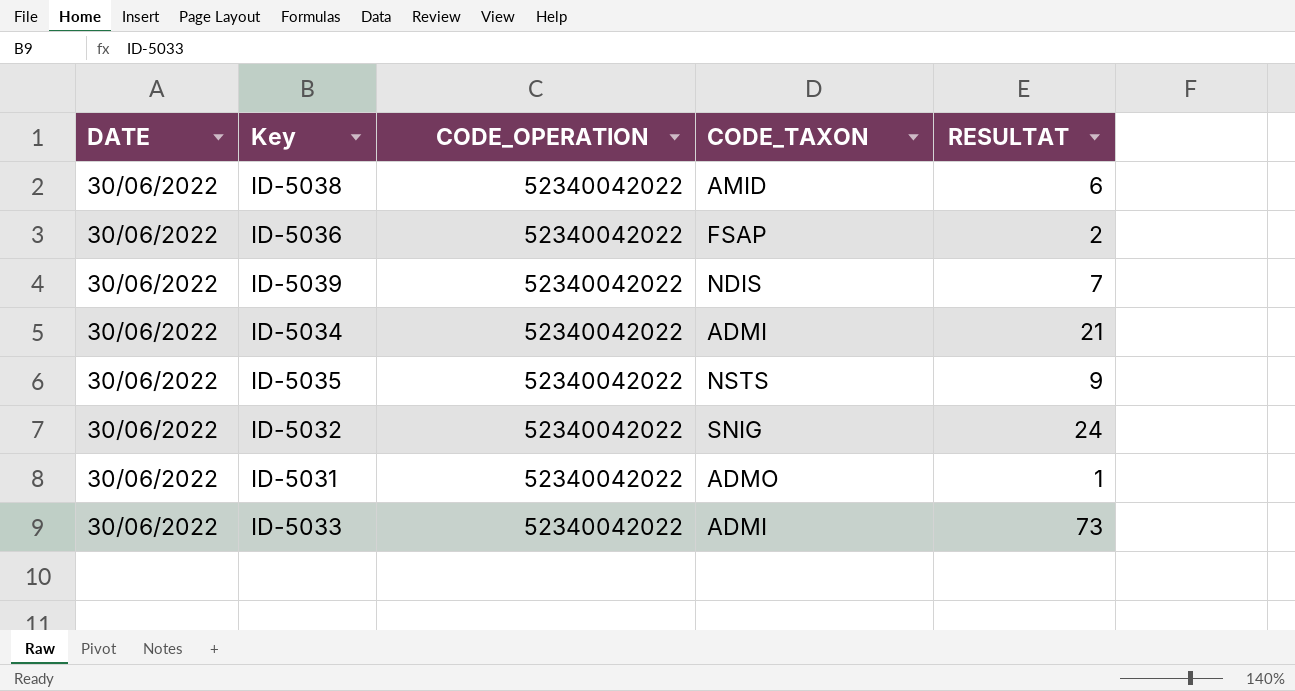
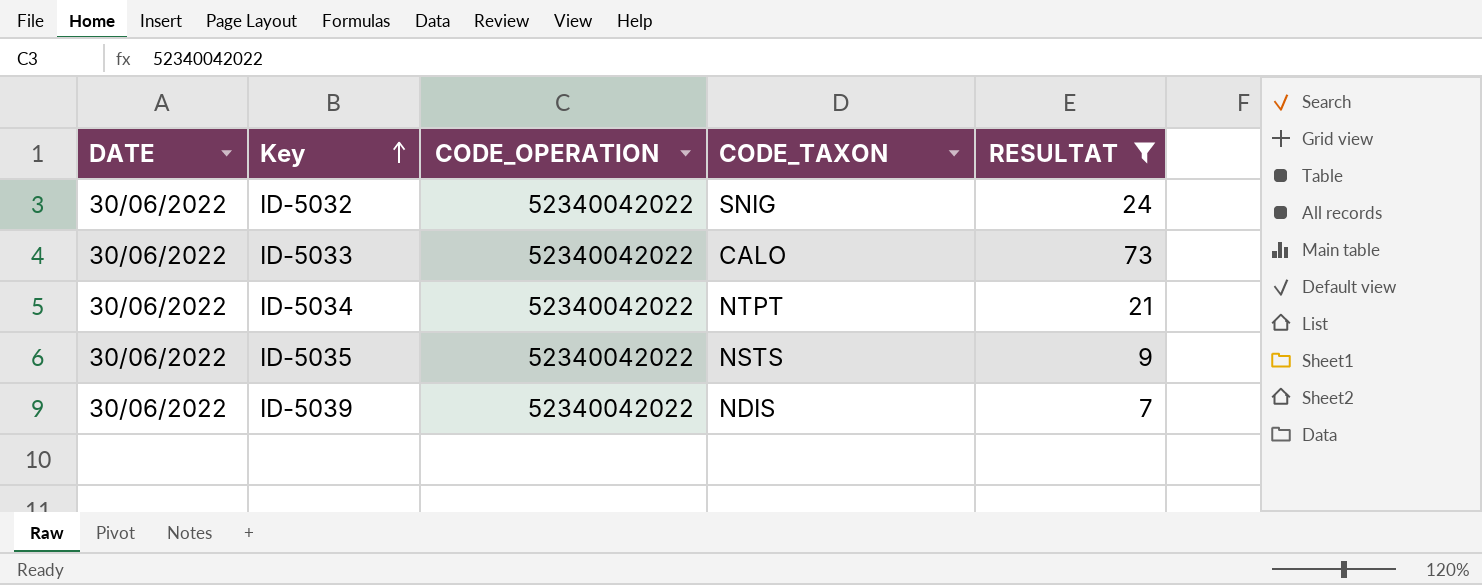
filter: none -> RESULTAT >= 7
row order: none -> Key ascending
ID-5033 | CODE_TAXON: ADMI -> CALO
ID-5034 | CODE_TAXON: ADMI -> NTPT

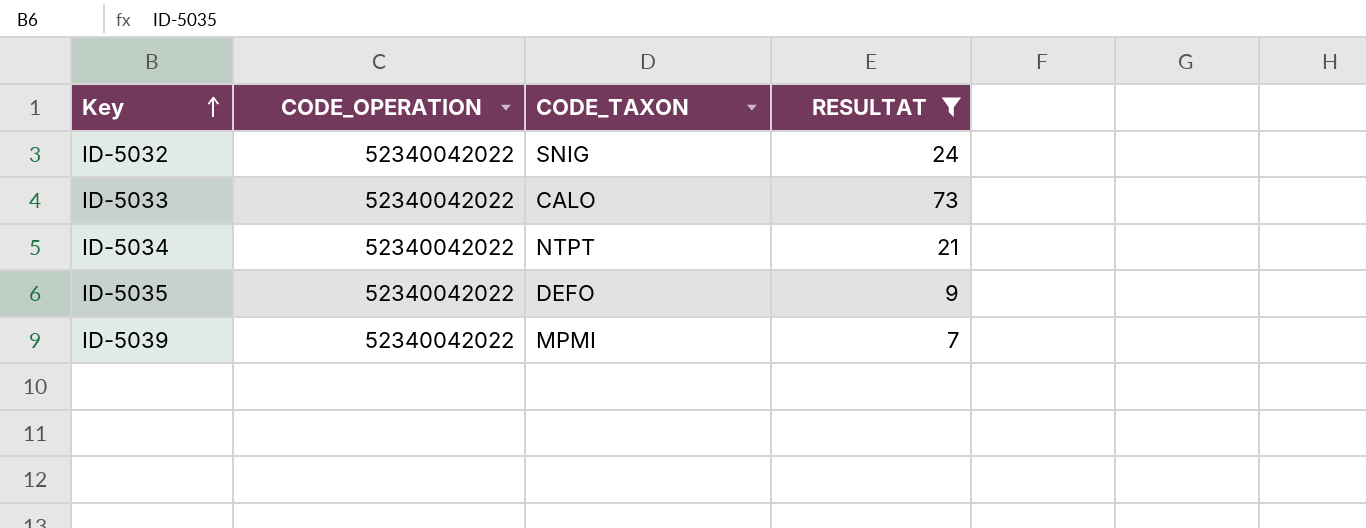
column DATE | position: 1 -> none
ID-5035 | CODE_TAXON: NSTS -> DEFO
ID-5039 | CODE_TAXON: NDIS -> MPMI

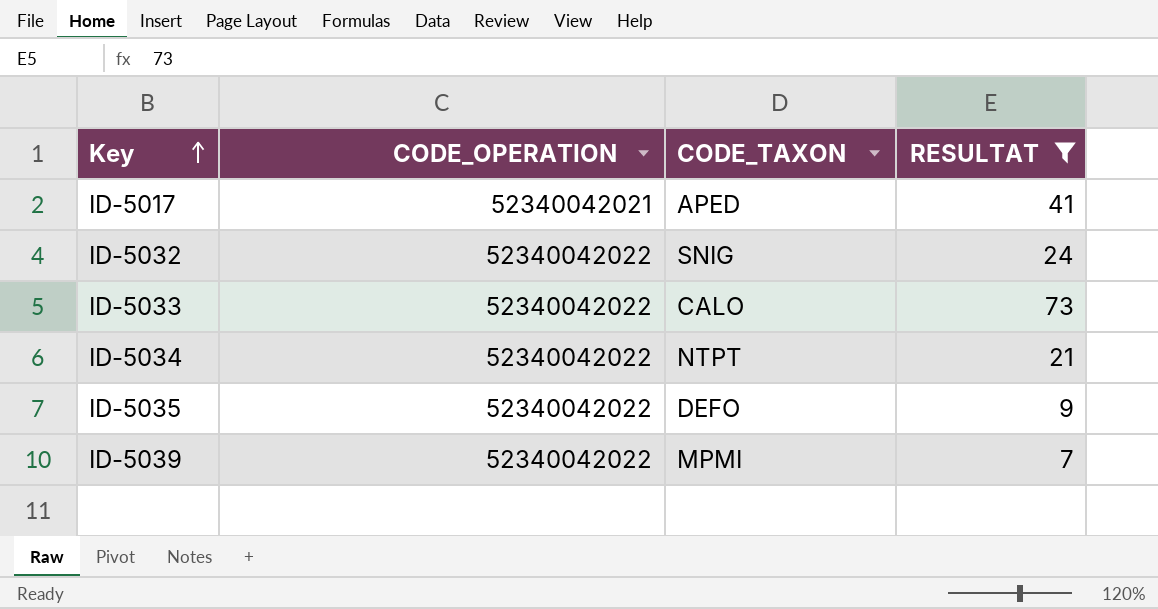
row ID-5017: none -> 52340042021 | APED | 41

